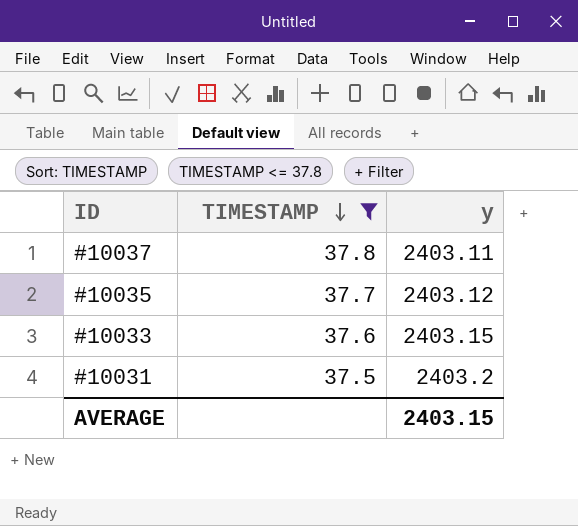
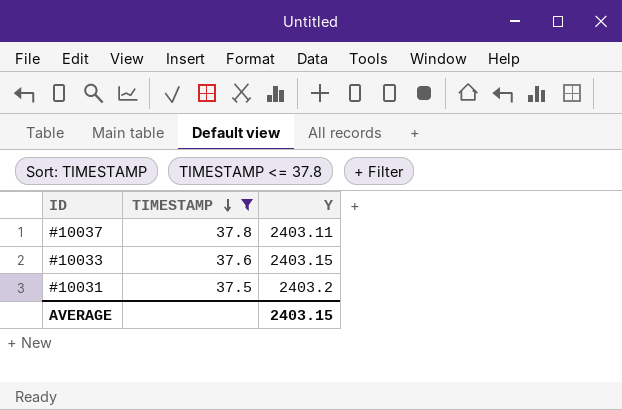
column name: y -> Y
row #10035: 37.7 | 2403.12 -> none

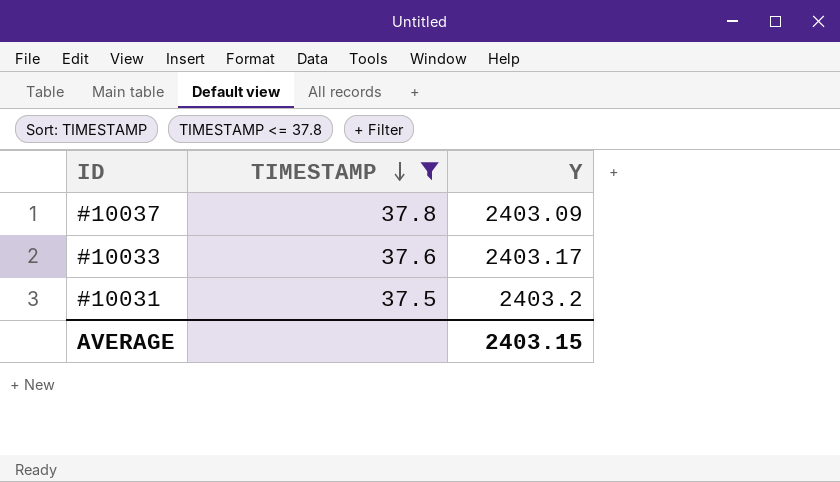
#10037 | Y: 2403.11 -> 2403.09
#10033 | Y: 2403.15 -> 2403.17

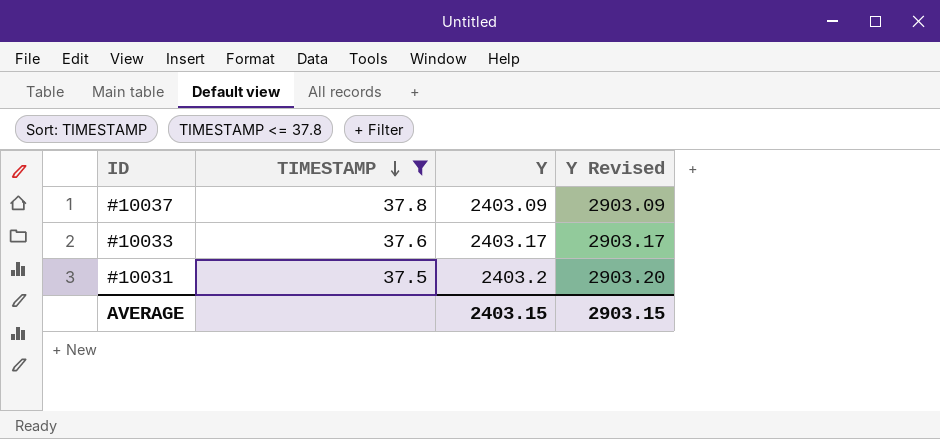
column Y Revised | formula: none -> [Y] + 500

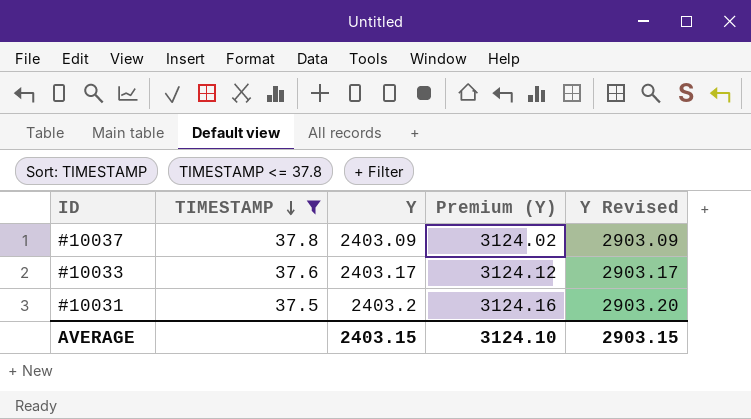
column Premium (Y) | formula: none -> [Y] * 1.3

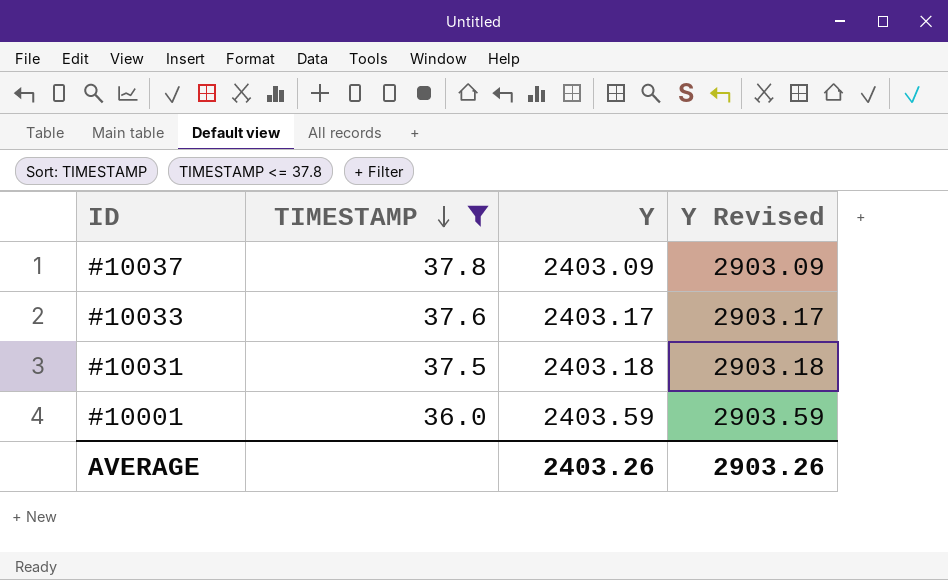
column Premium (Y) | formula: [Y] * 1.3 -> none
#10031 | Y: 2403.2 -> 2403.18
#10031 | Y Revised: 2903.20 -> 2903.18
row #10001: none -> 36.0 | 2403.59 | 2903.59
AVERAGE | Y: 2403.15 -> 2403.26
AVERAGE | Y Revised: 2903.15 -> 2903.26

